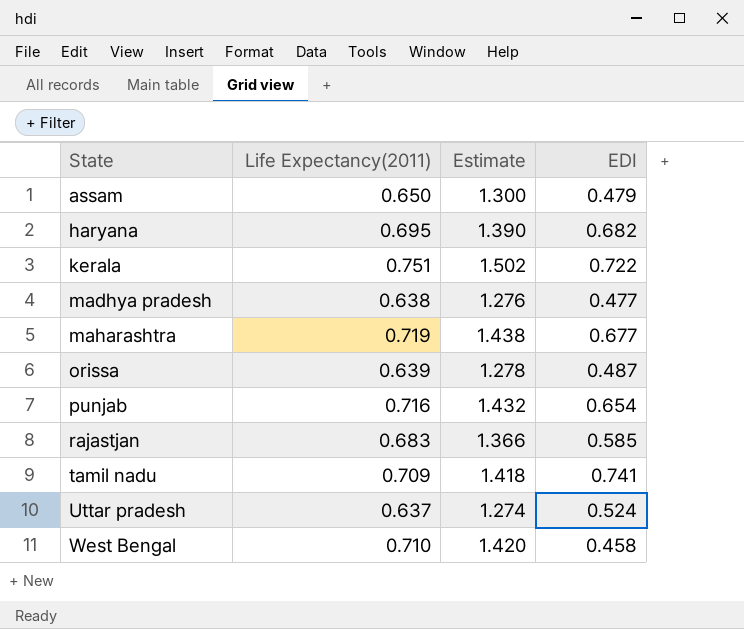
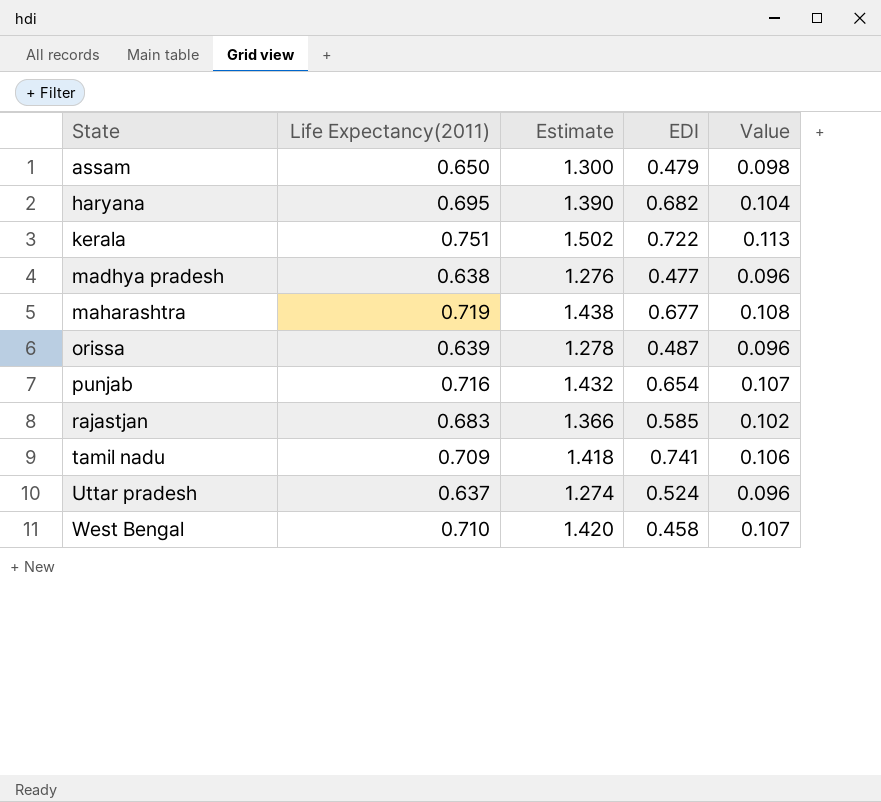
column Value | formula: none -> [Life Expectancy(2011)] * 0.15

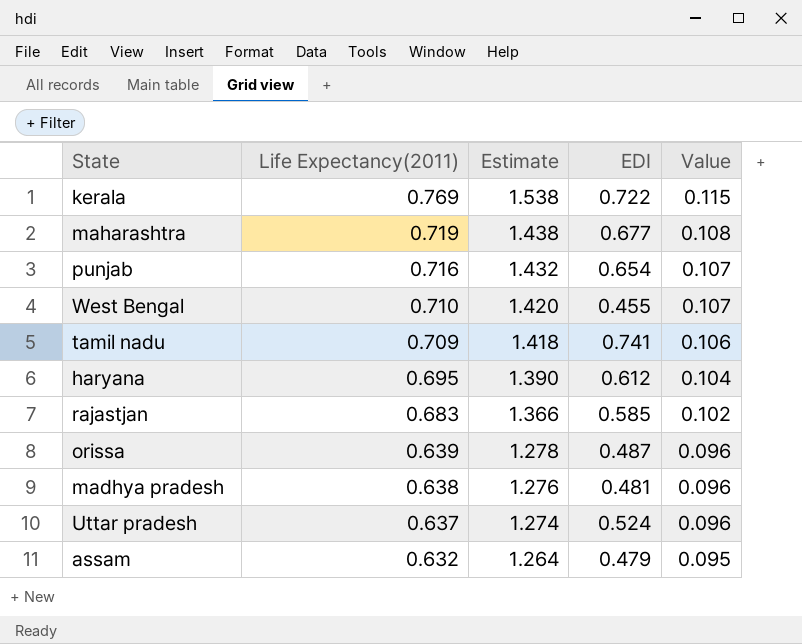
row order: State ascending -> Life Expectancy(2011) descending
kerala | Life Expectancy(2011): 0.751 -> 0.769
kerala | Estimate: 1.502 -> 1.538
kerala | Value: 0.113 -> 0.115
West Bengal | EDI: 0.458 -> 0.455
haryana | EDI: 0.682 -> 0.612
madhya pradesh | EDI: 0.477 -> 0.481
assam | Life Expectancy(2011): 0.650 -> 0.632
assam | Estimate: 1.300 -> 1.264
assam | Value: 0.098 -> 0.095

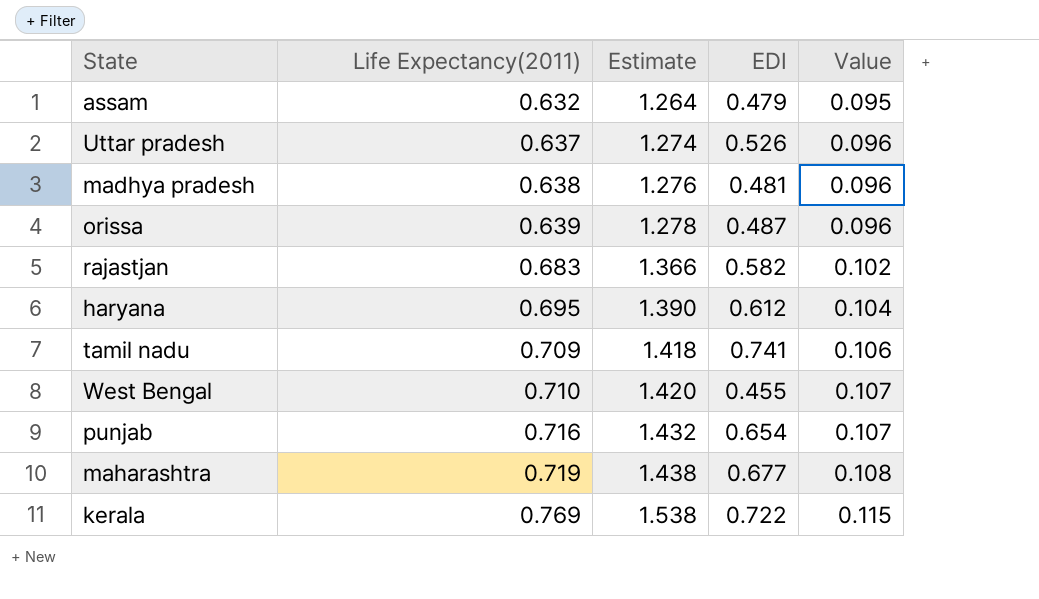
row order: Life Expectancy(2011) descending -> Life Expectancy(2011) ascending
Uttar pradesh | EDI: 0.524 -> 0.526
rajastjan | EDI: 0.585 -> 0.582

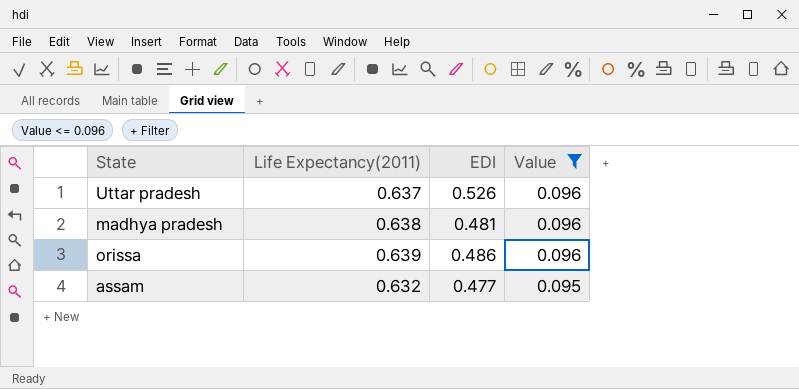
filter: none -> Value <= 0.096
row order: Life Expectancy(2011) ascending -> Value descending
column Estimate | formula: [Life Expectancy(2011)] * 2 -> none
orissa | EDI: 0.487 -> 0.486
assam | EDI: 0.479 -> 0.477

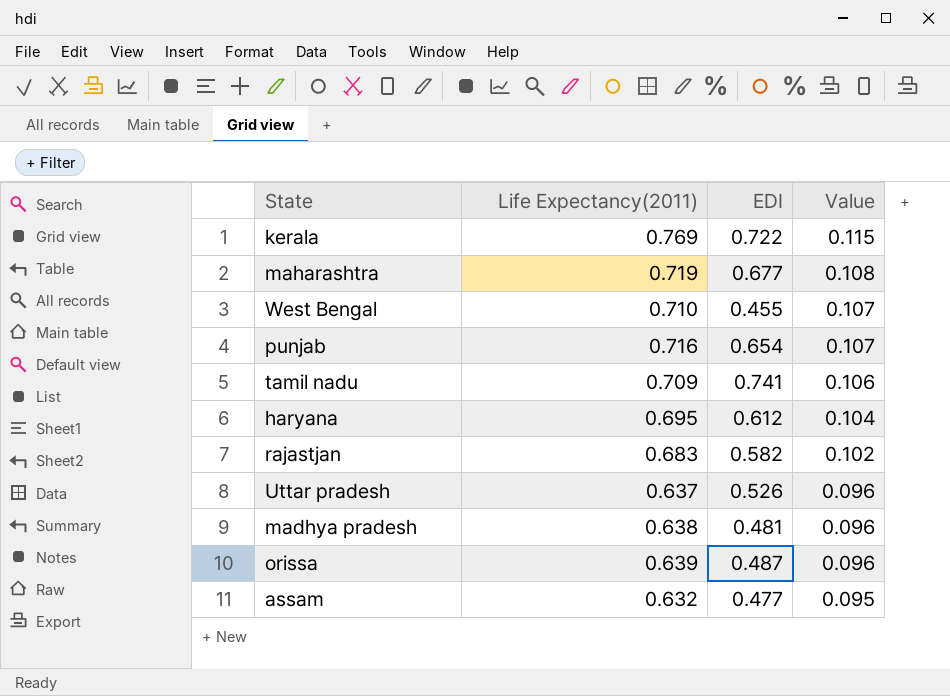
filter: Value <= 0.096 -> none
orissa | EDI: 0.486 -> 0.487

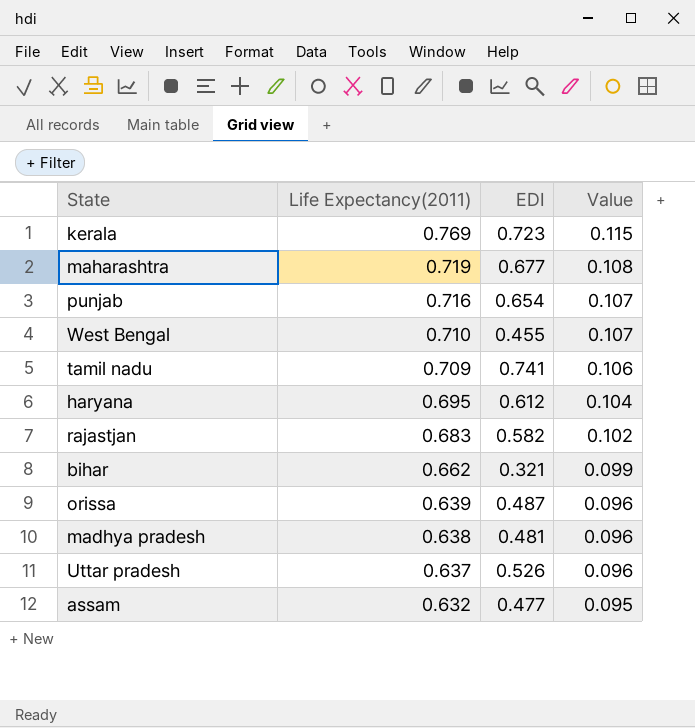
row order: Value descending -> Life Expectancy(2011) descending
kerala | EDI: 0.722 -> 0.723
row bihar: none -> 0.662 | 0.321 | 0.099

